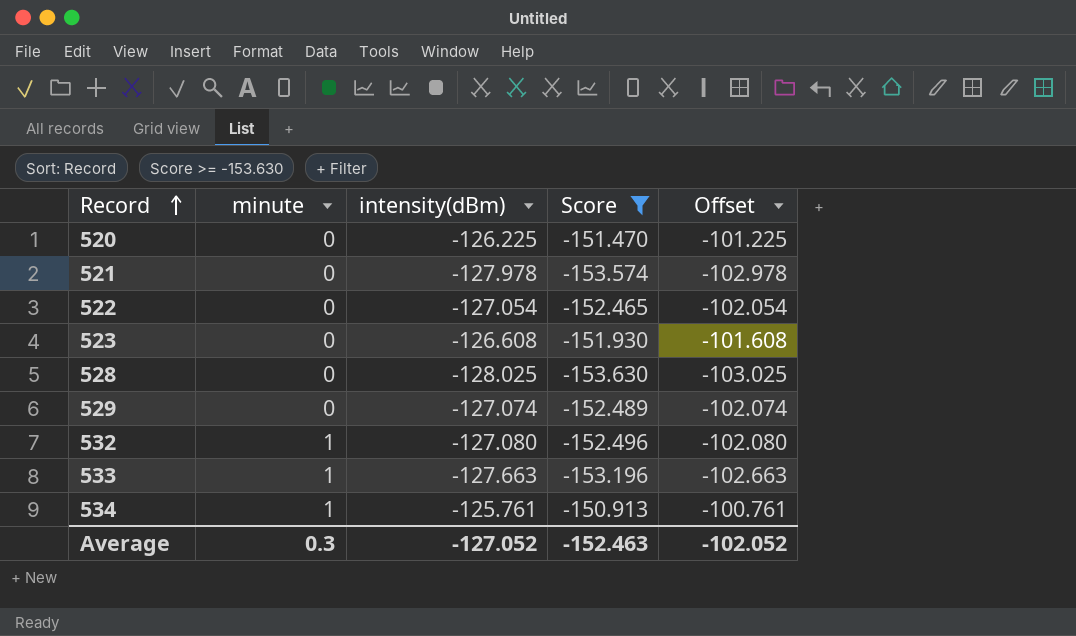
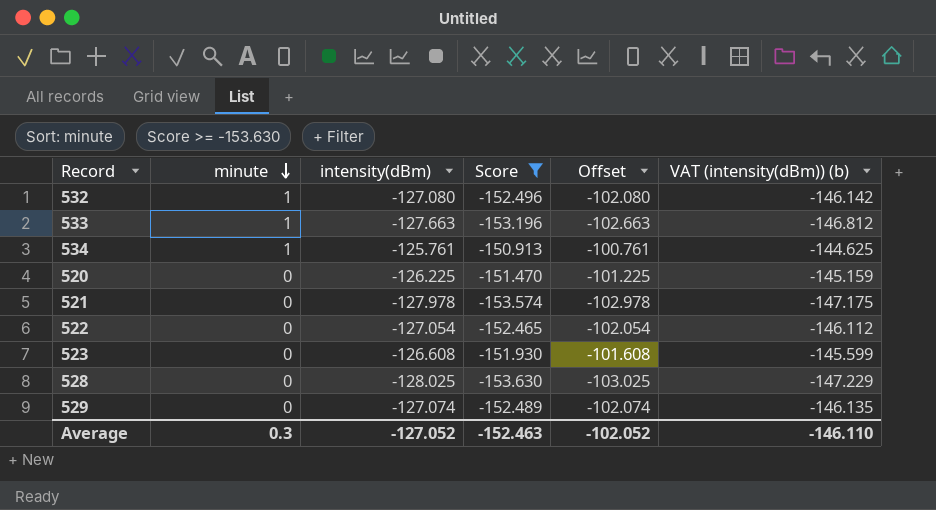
row order: Record ascending -> minute descending
column VAT (intensity(dBm)) (b) | formula: none -> [intensity(dBm)] * 1.15

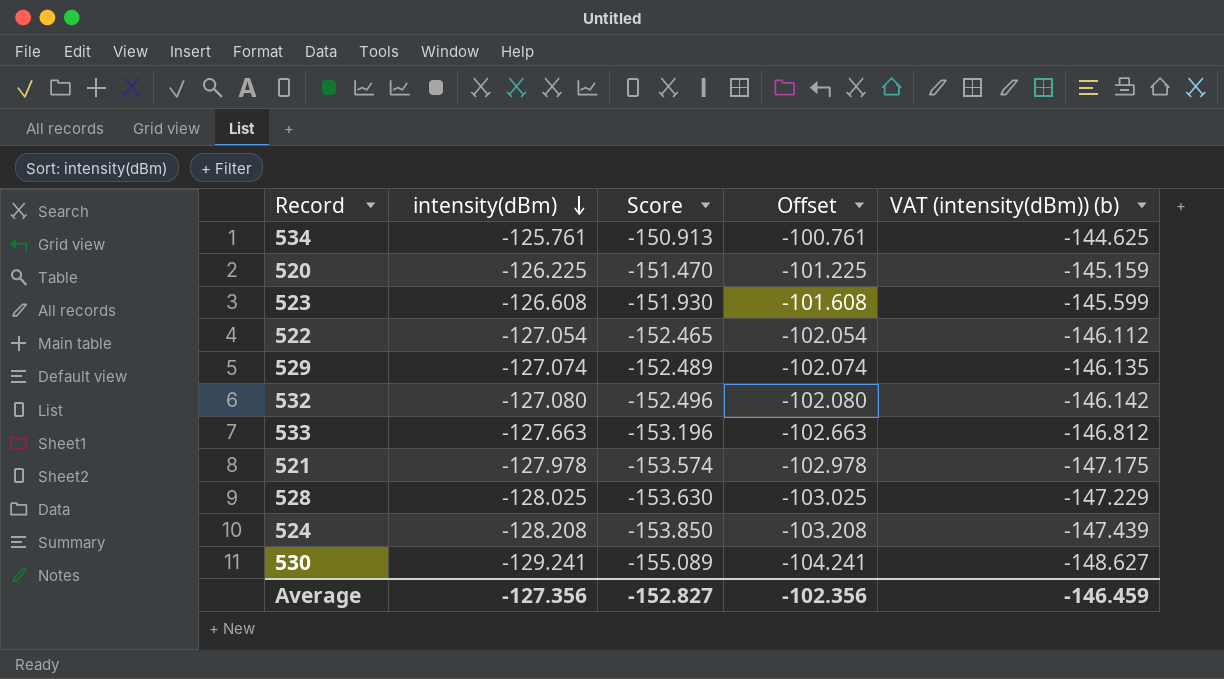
filter: Score >= -153.630 -> none
row order: minute descending -> intensity(dBm) descending
column minute | position: 2 -> none
Average | intensity(dBm): -127.052 -> -127.356
Average | Score: -152.463 -> -152.827
Average | Offset: -102.052 -> -102.356
Average | VAT (intensity(dBm)) (b): -146.110 -> -146.459

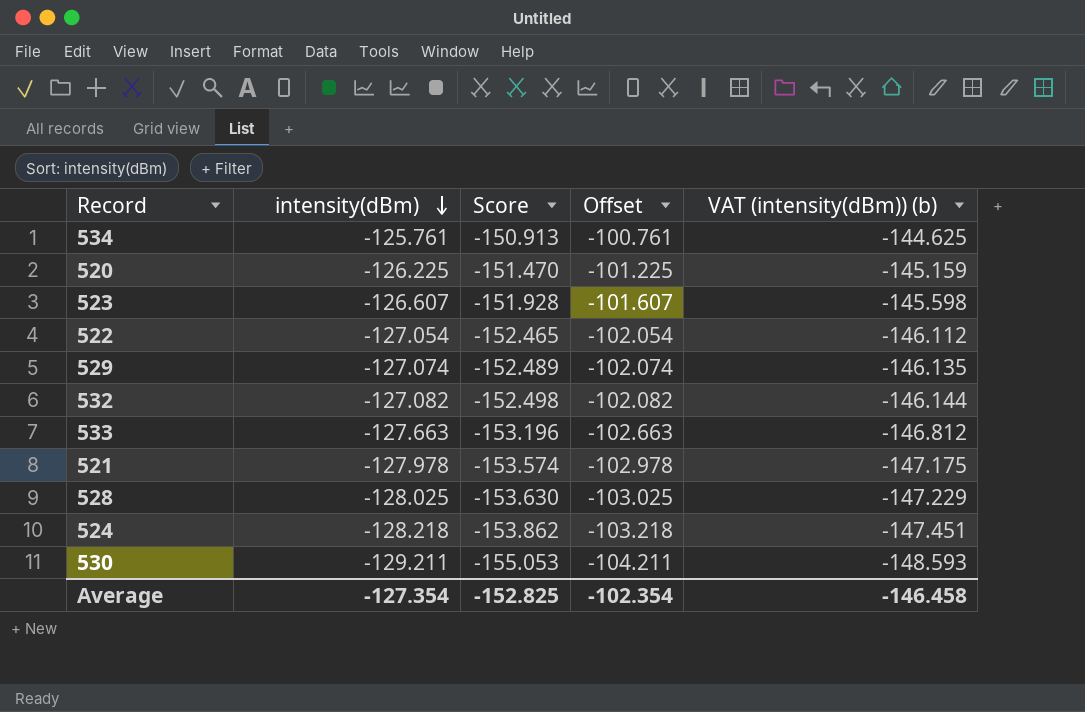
523 | intensity(dBm): -126.608 -> -126.607
523 | Score: -151.930 -> -151.928
523 | Offset: -101.608 -> -101.607
523 | VAT (intensity(dBm)) (b): -145.599 -> -145.598
532 | intensity(dBm): -127.080 -> -127.082
532 | Score: -152.496 -> -152.498
532 | Offset: -102.080 -> -102.082
532 | VAT (intensity(dBm)) (b): -146.142 -> -146.144
524 | intensity(dBm): -128.208 -> -128.218
524 | Score: -153.850 -> -153.862
524 | Offset: -103.208 -> -103.218
524 | VAT (intensity(dBm)) (b): -147.439 -> -147.451
530 | intensity(dBm): -129.241 -> -129.211
530 | Score: -155.089 -> -155.053
530 | Offset: -104.241 -> -104.211
530 | VAT (intensity(dBm)) (b): -148.627 -> -148.593
Average | intensity(dBm): -127.356 -> -127.354
Average | Score: -152.827 -> -152.825
Average | Offset: -102.356 -> -102.354
Average | VAT (intensity(dBm)) (b): -146.459 -> -146.458

